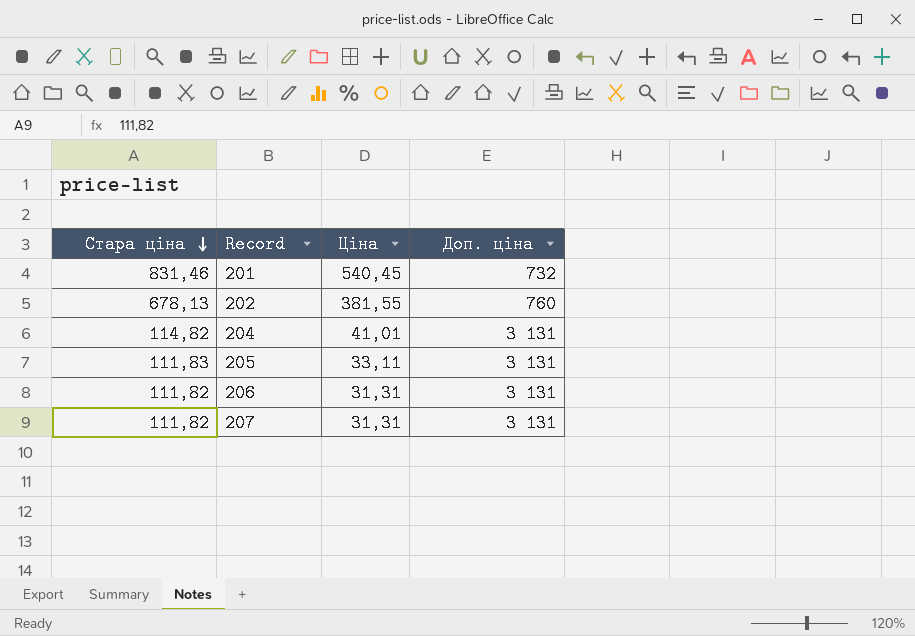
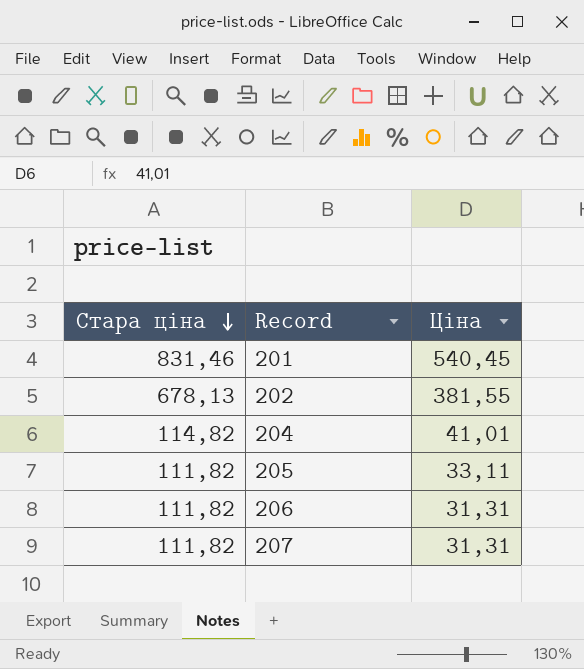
column Доп. ціна | position: 4 -> none
205 | Стара ціна: 111,83 -> 111,82

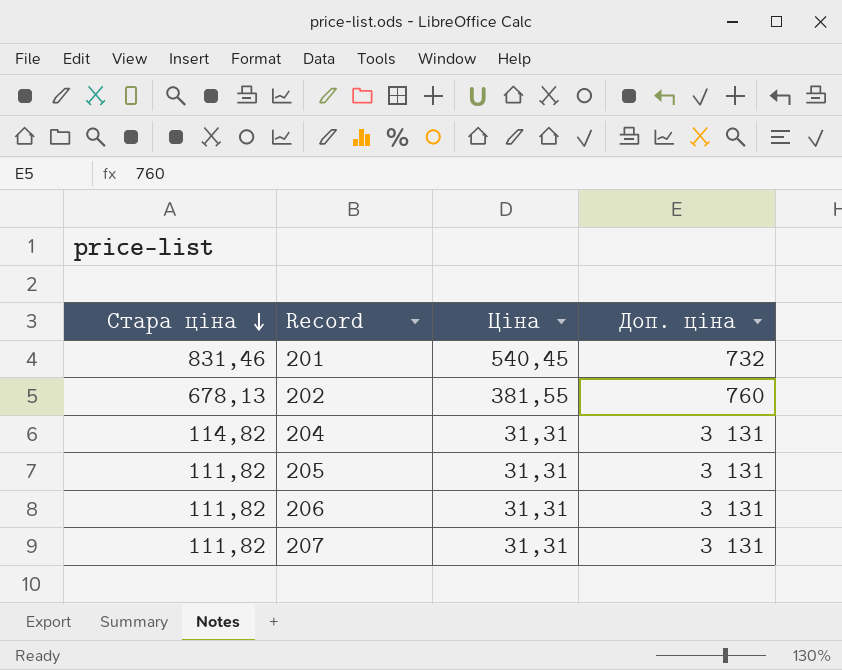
column Доп. ціна | position: none -> 4
204 | Ціна: 41,01 -> 31,31
205 | Ціна: 33,11 -> 31,31

